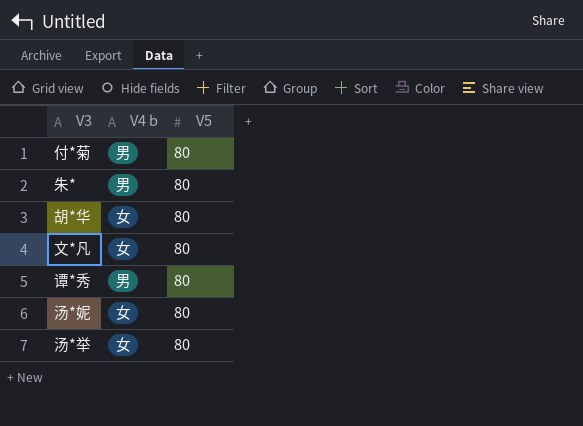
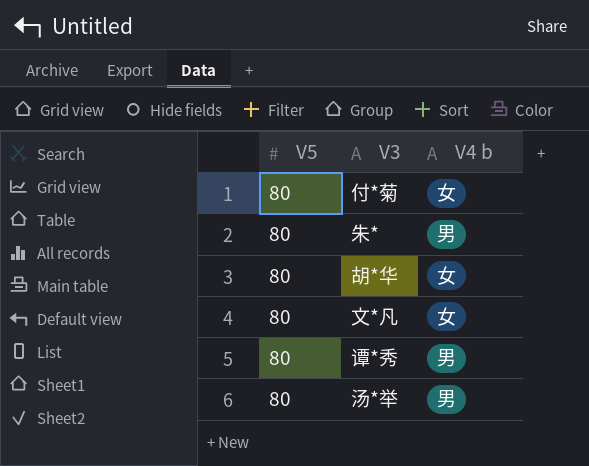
column V5 | position: 3 -> 1
row 汤*妮: 女 | 80 -> none
付*菊 | V4 b: 男 -> 女
汤*举 | V4 b: 女 -> 男

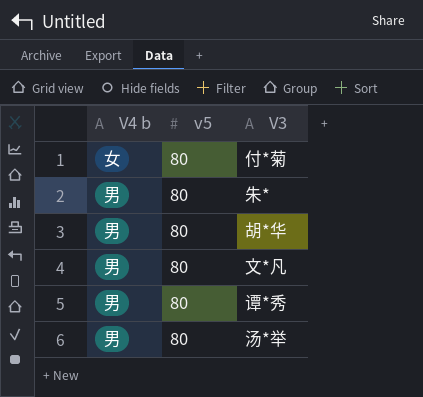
column V4 b | position: 3 -> 1
column name: V5 -> v5
胡*华 | V4 b: 女 -> 男
文*凡 | V4 b: 女 -> 男

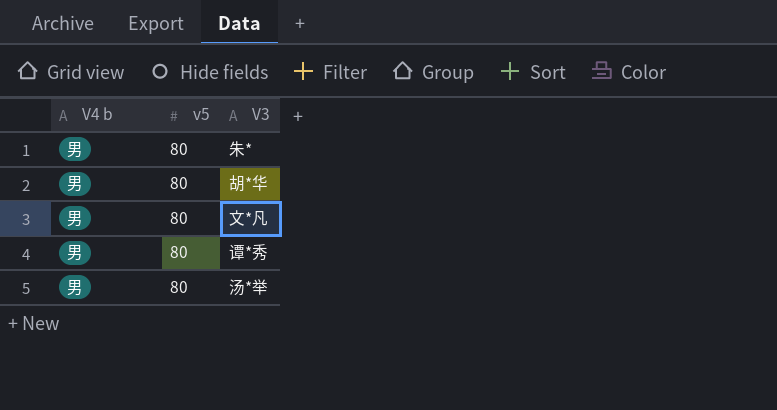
row 付*菊: 女 | 80 -> none

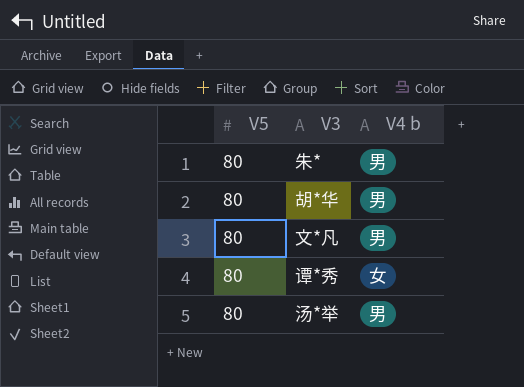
column name: v5 -> V5
column V4 b | position: 1 -> 3
谭*秀 | V4 b: 男 -> 女

